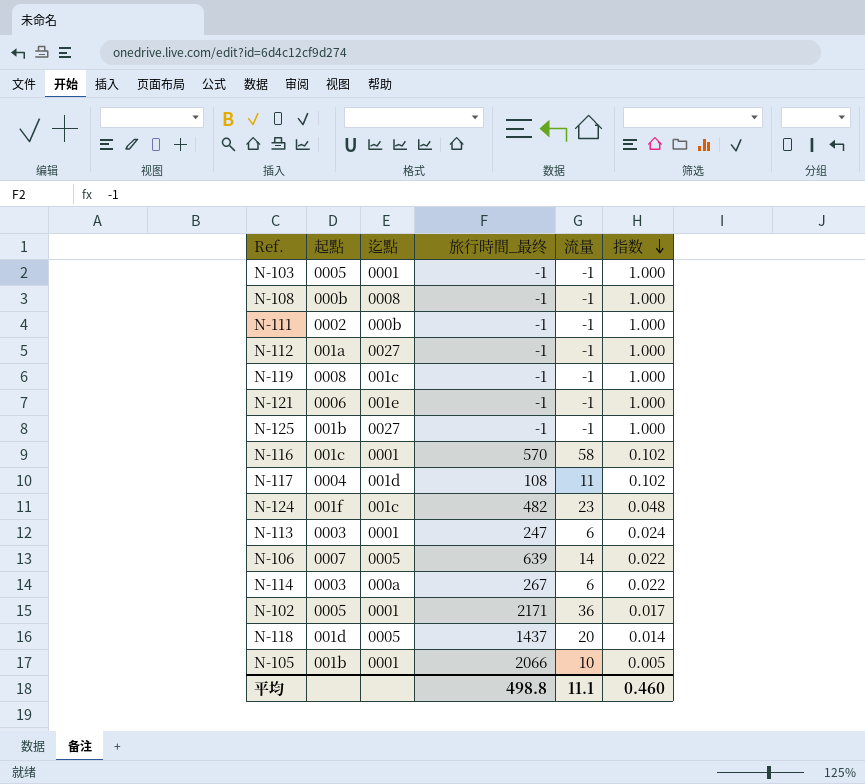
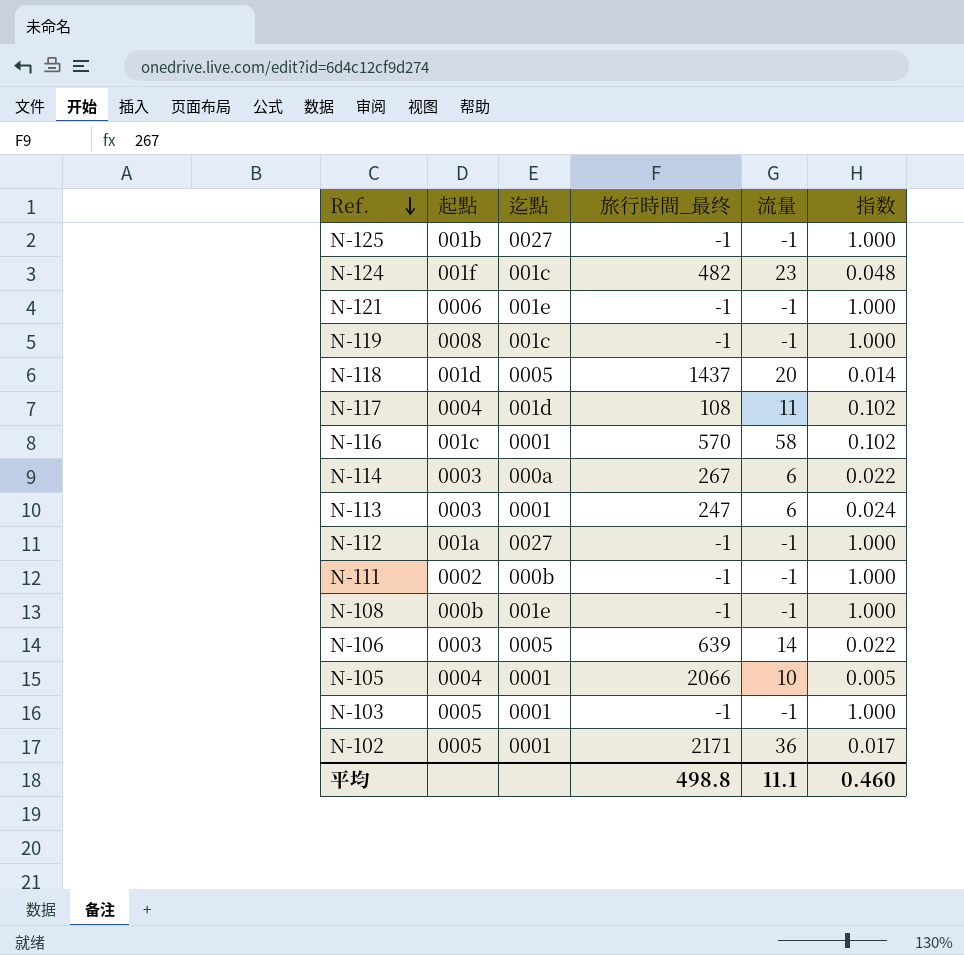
row order: 指数 descending -> Ref. descending
N-108 | 迄點: 0008 -> 001e
N-106 | 起點: 0007 -> 0003
N-105 | 起點: 001b -> 0004

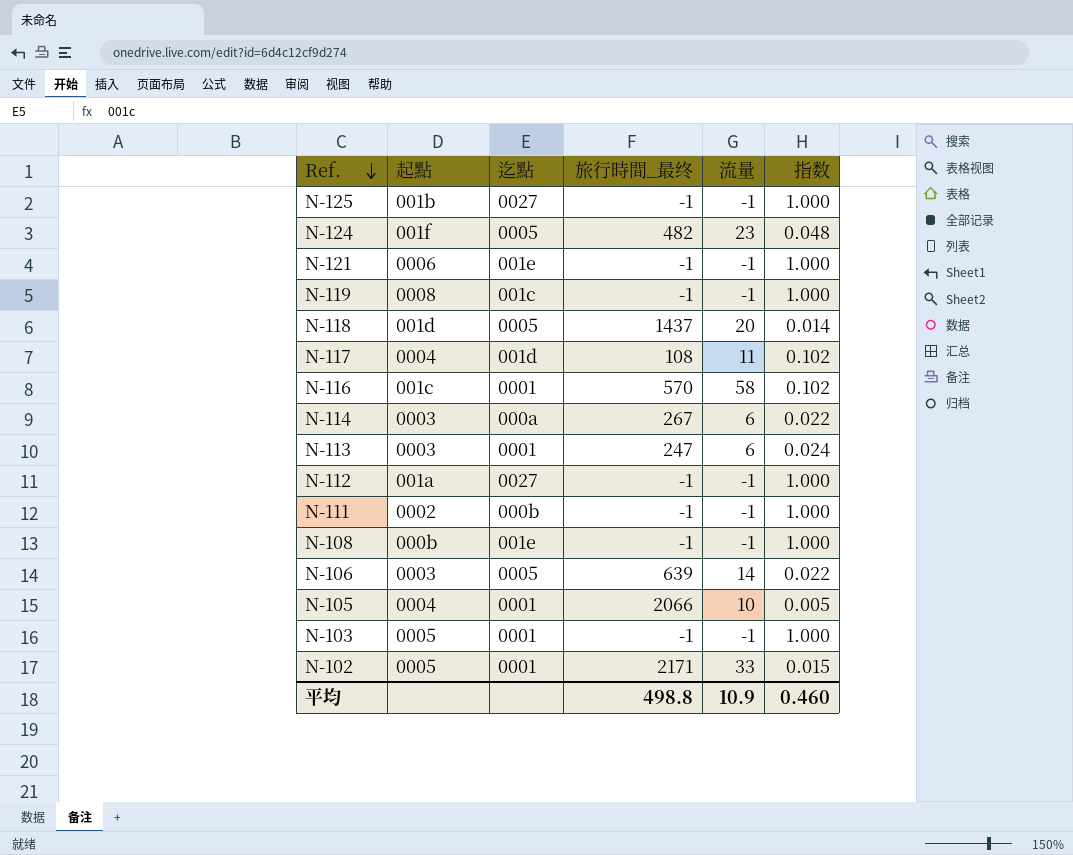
N-124 | 迄點: 001c -> 0005
N-102 | 流量: 36 -> 33
N-102 | 指数: 0.017 -> 0.015
平均 | 流量: 11.1 -> 10.9

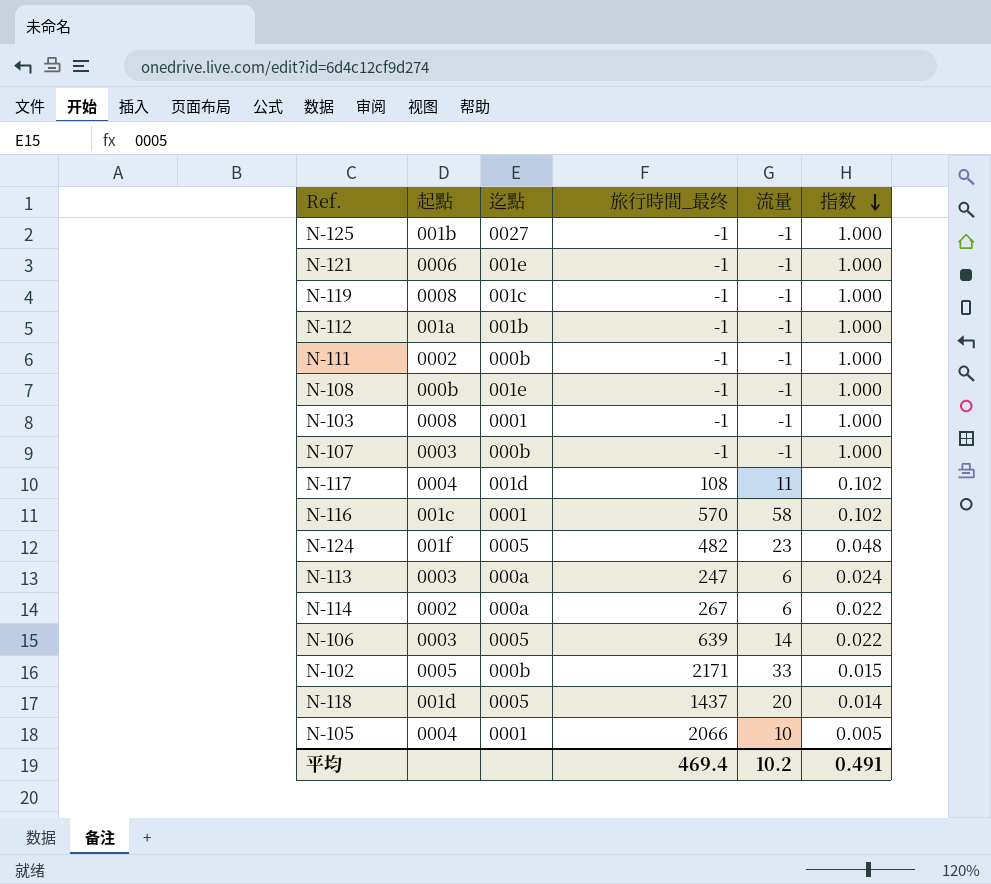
row order: Ref. descending -> 指数 descending
N-112 | 迄點: 0027 -> 001b
N-103 | 起點: 0005 -> 0008
row N-107: none -> 0003 | 000b | -1 | -1 | 1.000
N-113 | 迄點: 0001 -> 000a
N-114 | 起點: 0003 -> 0002
N-102 | 迄點: 0001 -> 000b
平均 | 旅行時間_最终: 498.8 -> 469.4
平均 | 流量: 10.9 -> 10.2
平均 | 指数: 0.460 -> 0.491

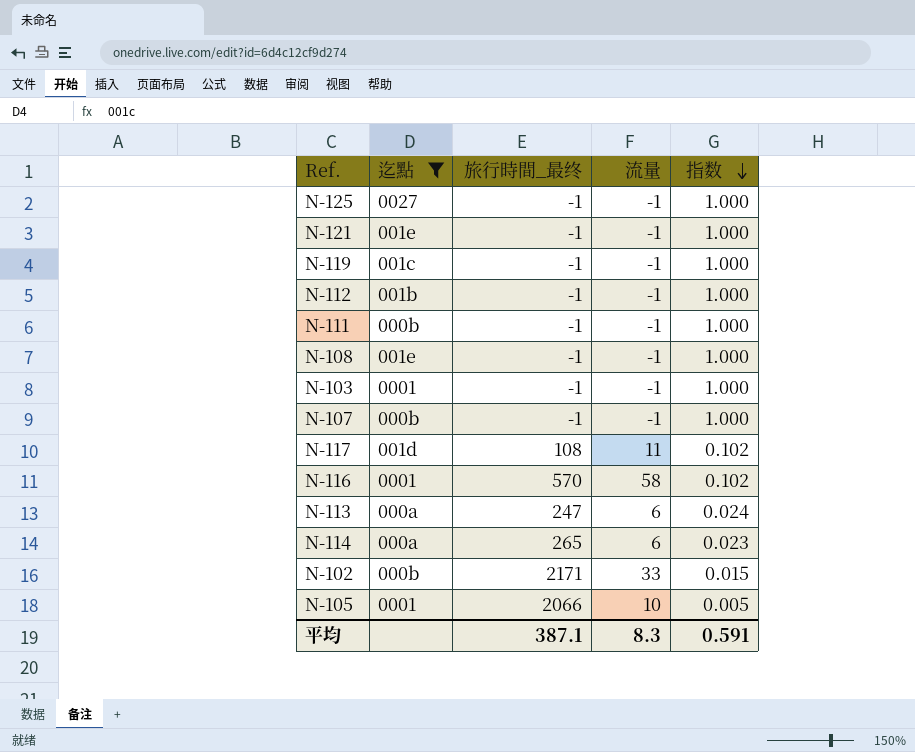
filter: none -> 迄點 != 0005
column 起點 | position: 2 -> none
N-114 | 旅行時間_最终: 267 -> 265
N-114 | 指数: 0.022 -> 0.023
平均 | 旅行時間_最终: 469.4 -> 387.1
平均 | 流量: 10.2 -> 8.3
平均 | 指数: 0.491 -> 0.591

